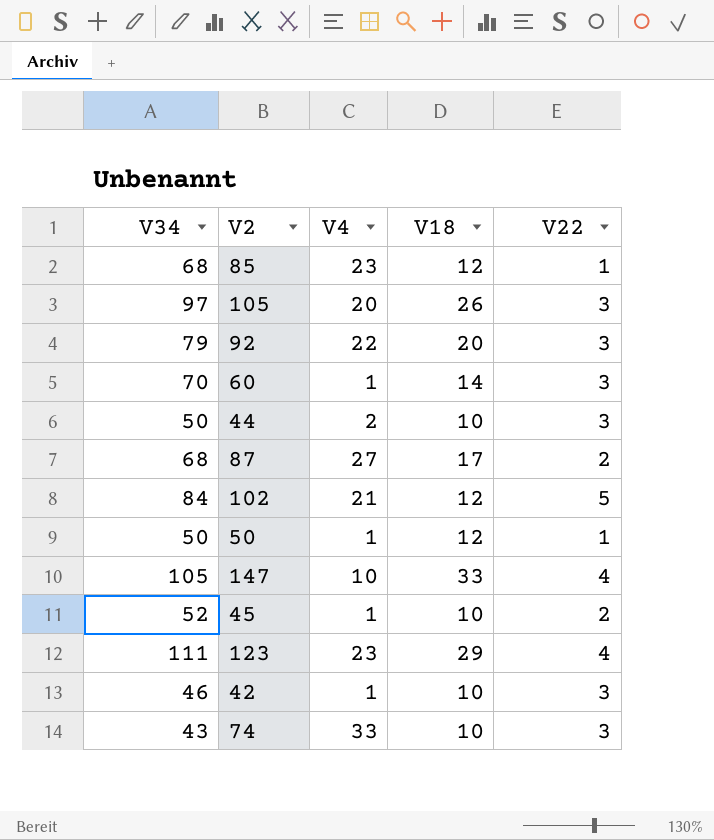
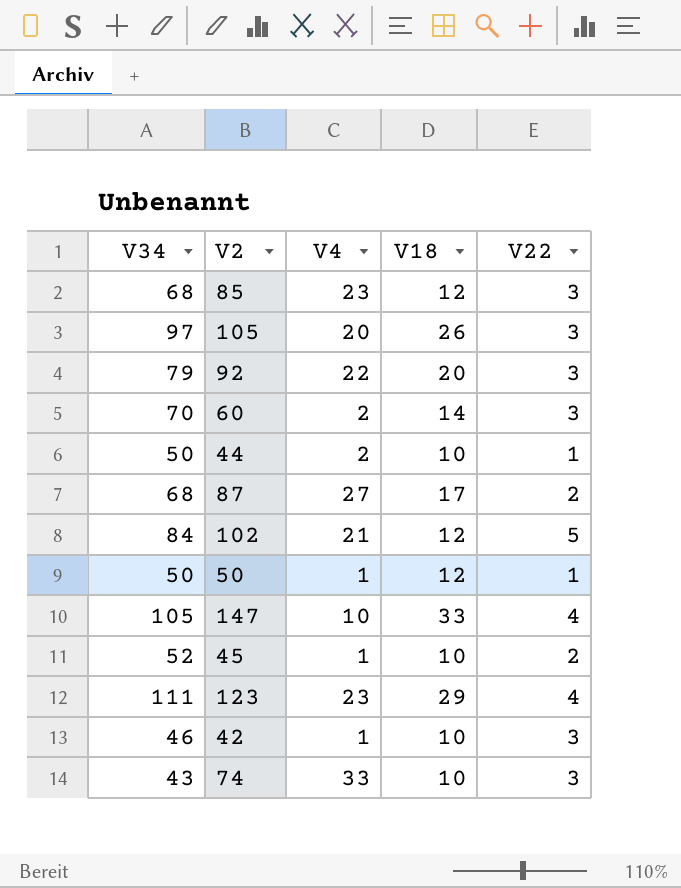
85 | V22: 1 -> 3
60 | V4: 1 -> 2
44 | V22: 3 -> 1

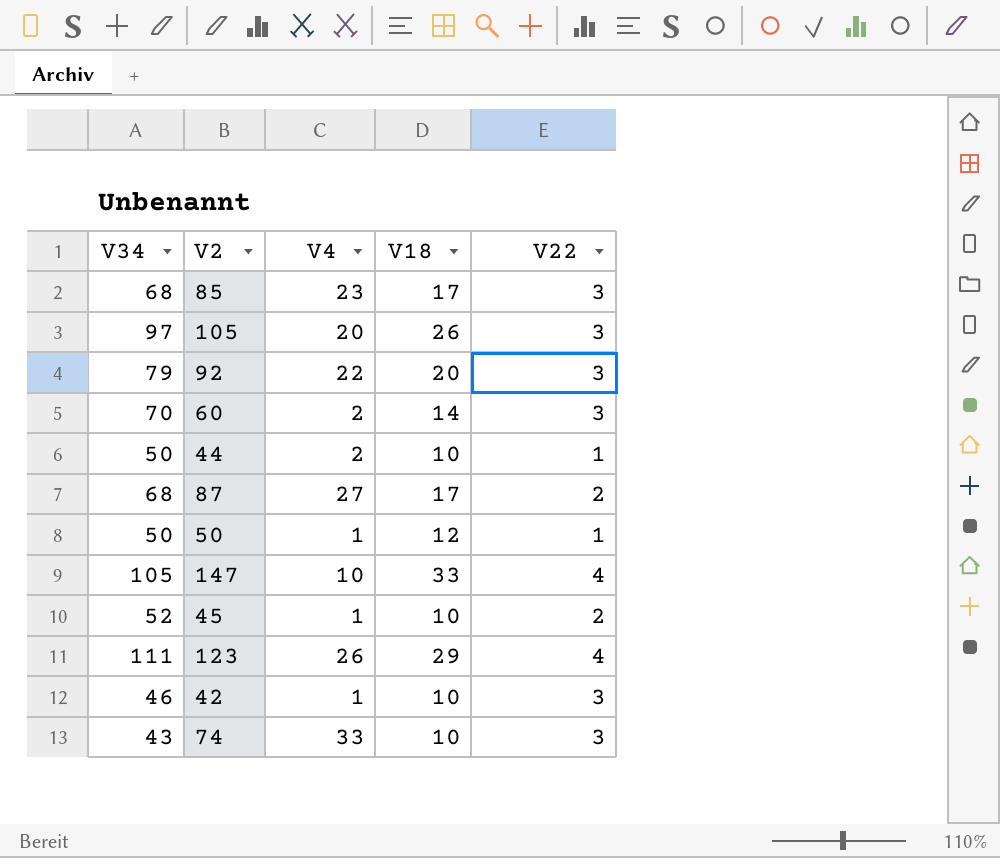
row 102: 84 | 21 | 12 | 5 -> none
85 | V18: 12 -> 17
123 | V4: 23 -> 26

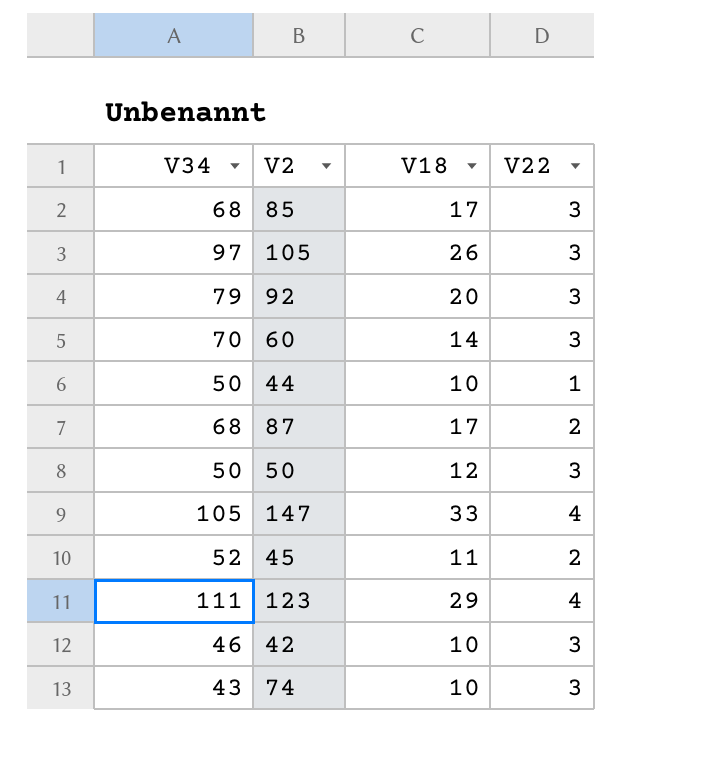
column V4 | position: 3 -> none
50 | V22: 1 -> 3
45 | V18: 10 -> 11

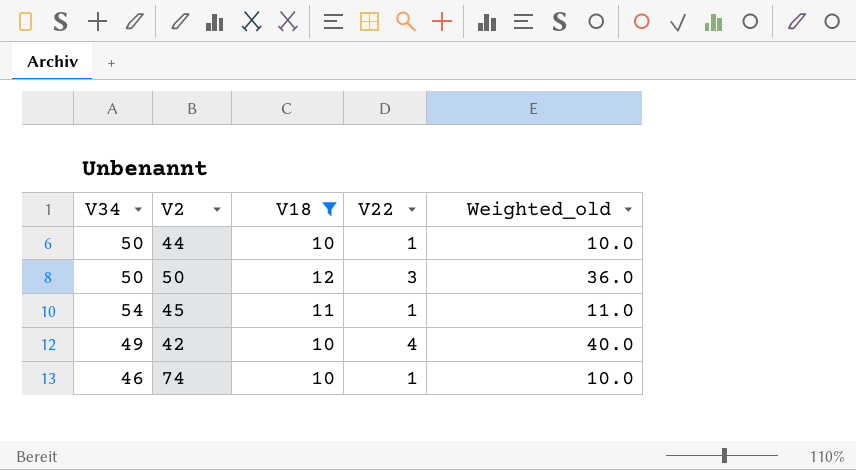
filter: none -> V18 <= 12
column Weighted_old | formula: none -> [V18] * [V22]
45 | V34: 52 -> 54
45 | V22: 2 -> 1
42 | V34: 46 -> 49
42 | V22: 3 -> 4
74 | V34: 43 -> 46
74 | V22: 3 -> 1

